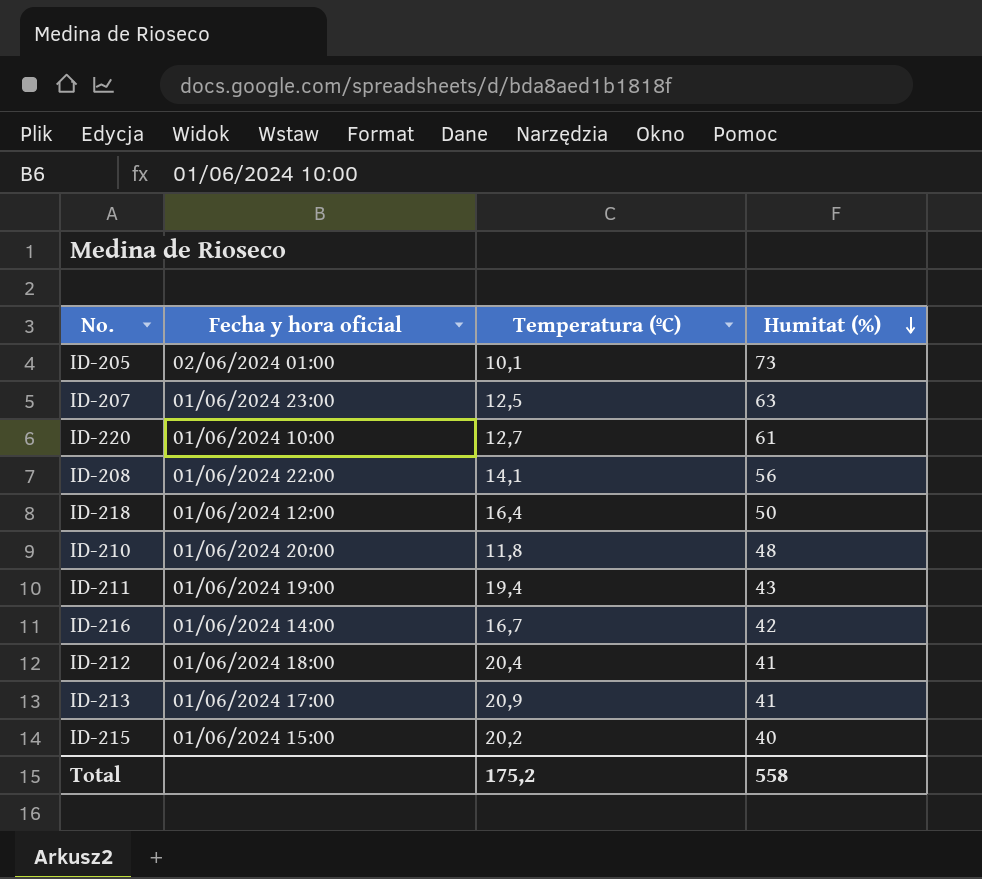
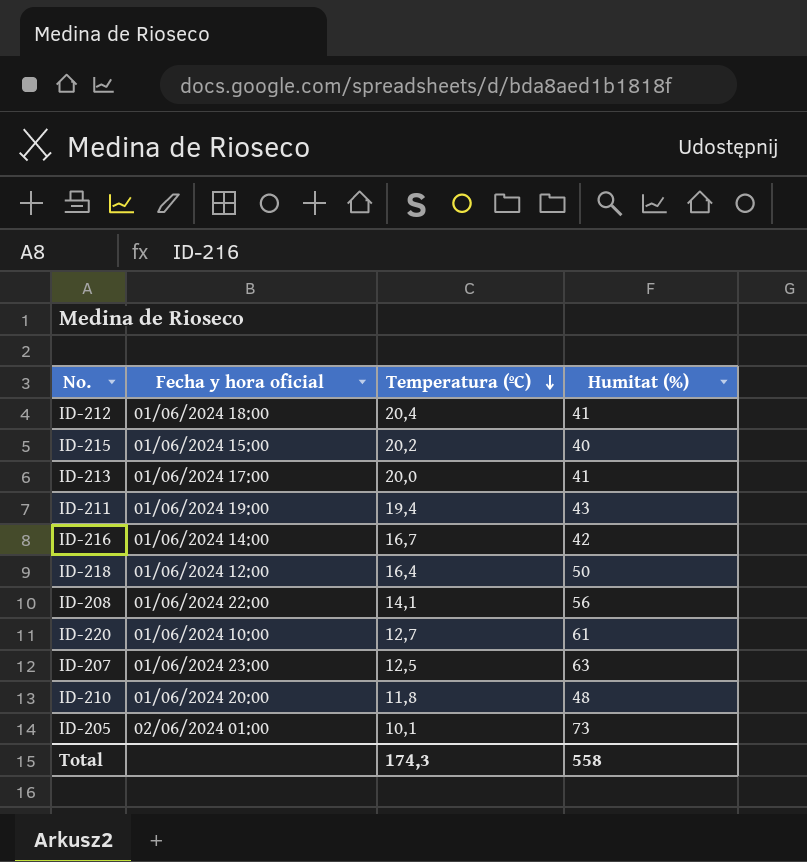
row order: Humitat (%) descending -> Temperatura (ºC) descending
ID-213 | Temperatura (ºC): 20,9 -> 20,0
Total | Temperatura (ºC): 175,2 -> 174,3

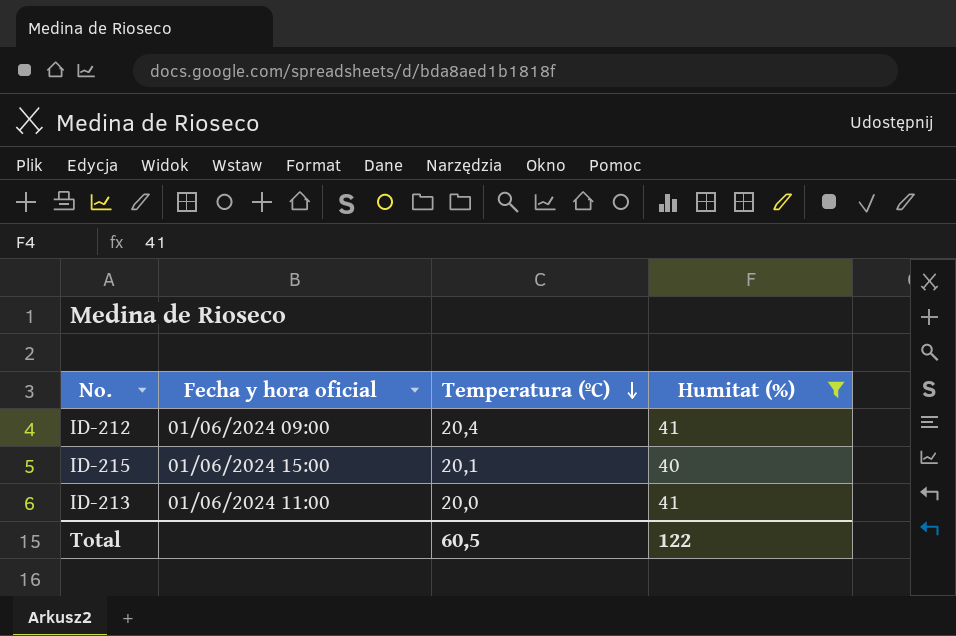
filter: none -> Humitat (%) <= 41
ID-212 | Fecha y hora oficial: 01/06/2024 18:00 -> 01/06/2024 09:00
ID-215 | Temperatura (ºC): 20,2 -> 20,1
ID-213 | Fecha y hora oficial: 01/06/2024 17:00 -> 01/06/2024 11:00
Total | Temperatura (ºC): 174,3 -> 60,5
Total | Humitat (%): 558 -> 122

